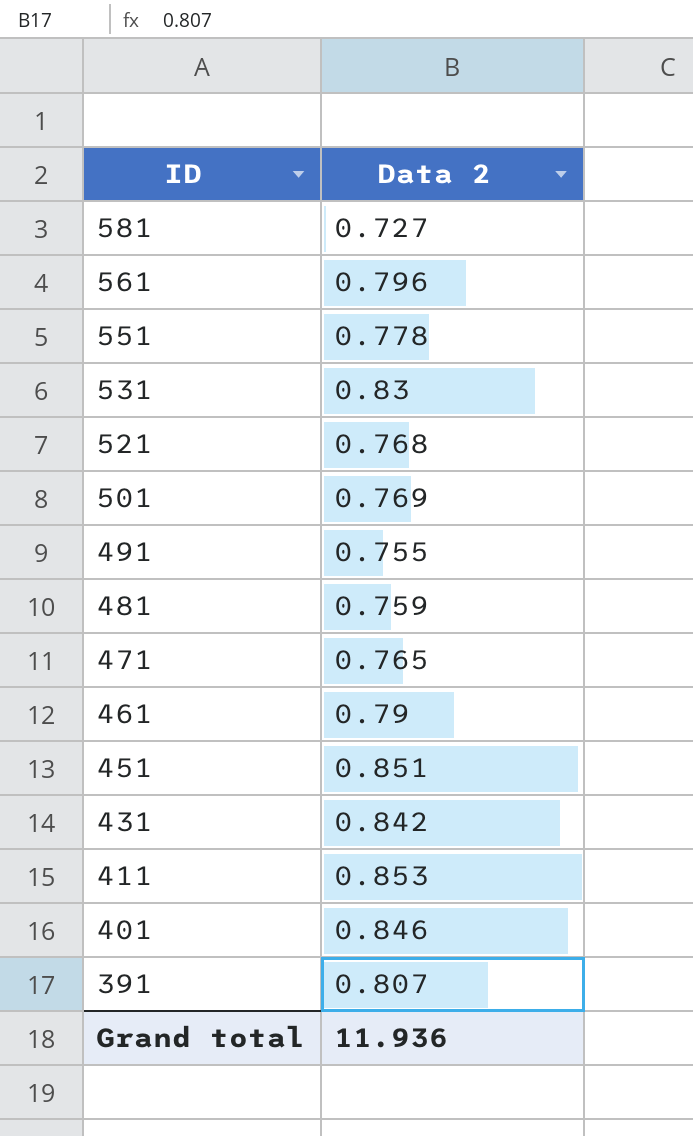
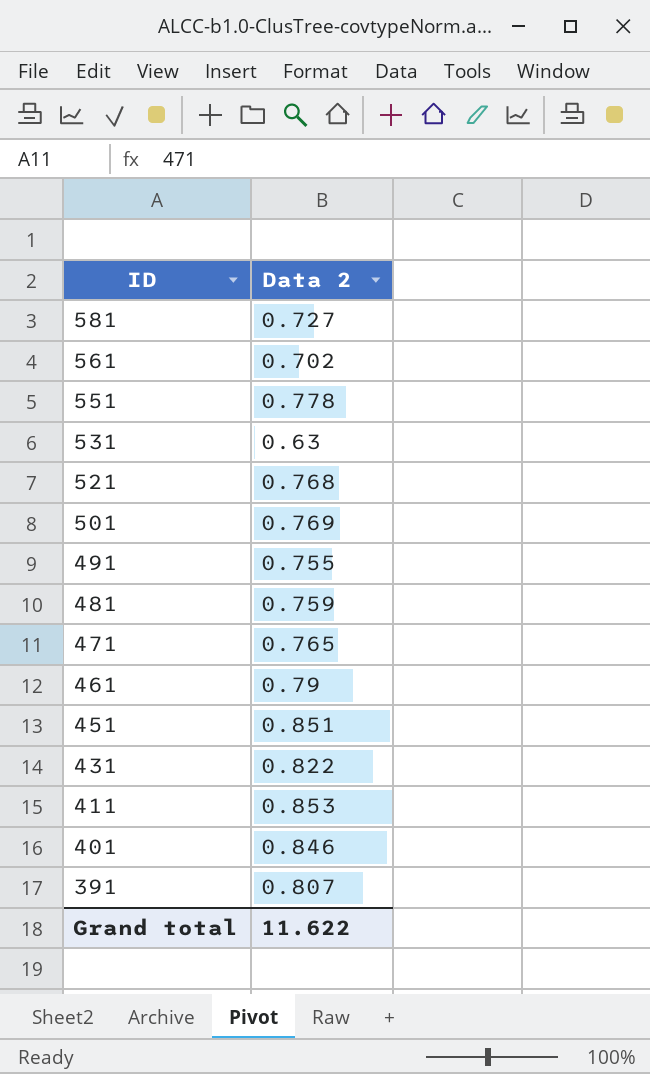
561 | Data 2: 0.796 -> 0.702
531 | Data 2: 0.83 -> 0.63
431 | Data 2: 0.842 -> 0.822
Grand total | Data 2: 11.936 -> 11.622

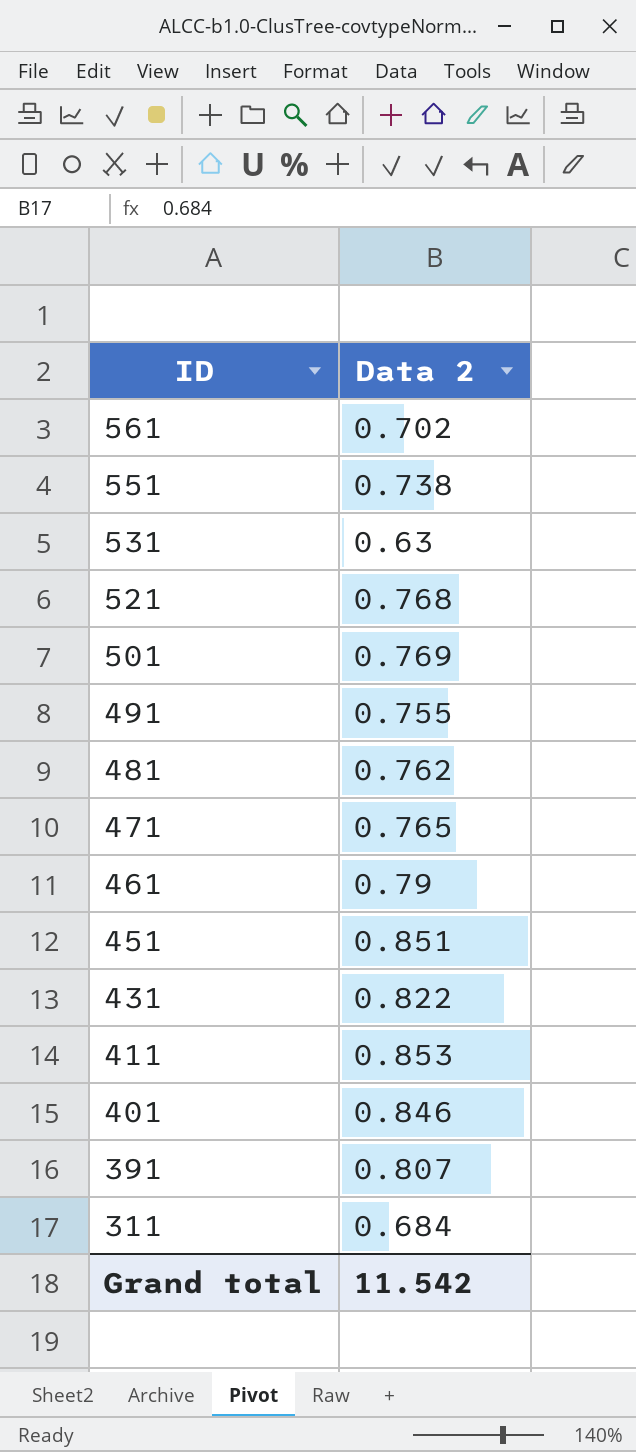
row 581: 0.727 -> none
551 | Data 2: 0.778 -> 0.738
481 | Data 2: 0.759 -> 0.762
row 311: none -> 0.684
Grand total | Data 2: 11.622 -> 11.542

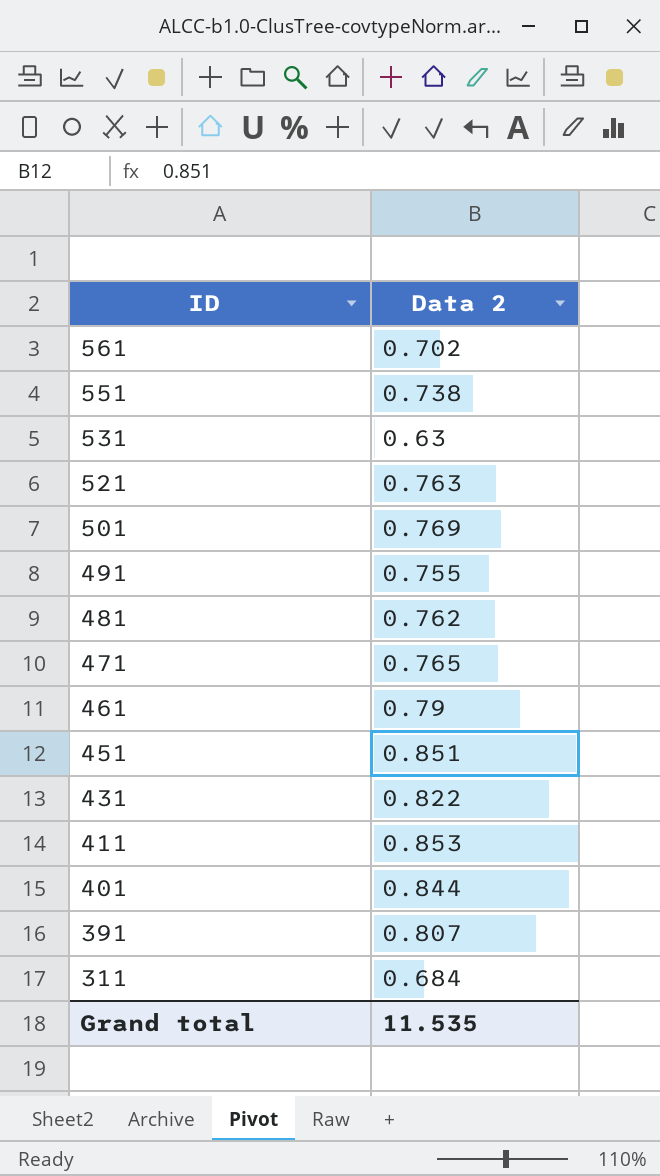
521 | Data 2: 0.768 -> 0.763
401 | Data 2: 0.846 -> 0.844
Grand total | Data 2: 11.542 -> 11.535

